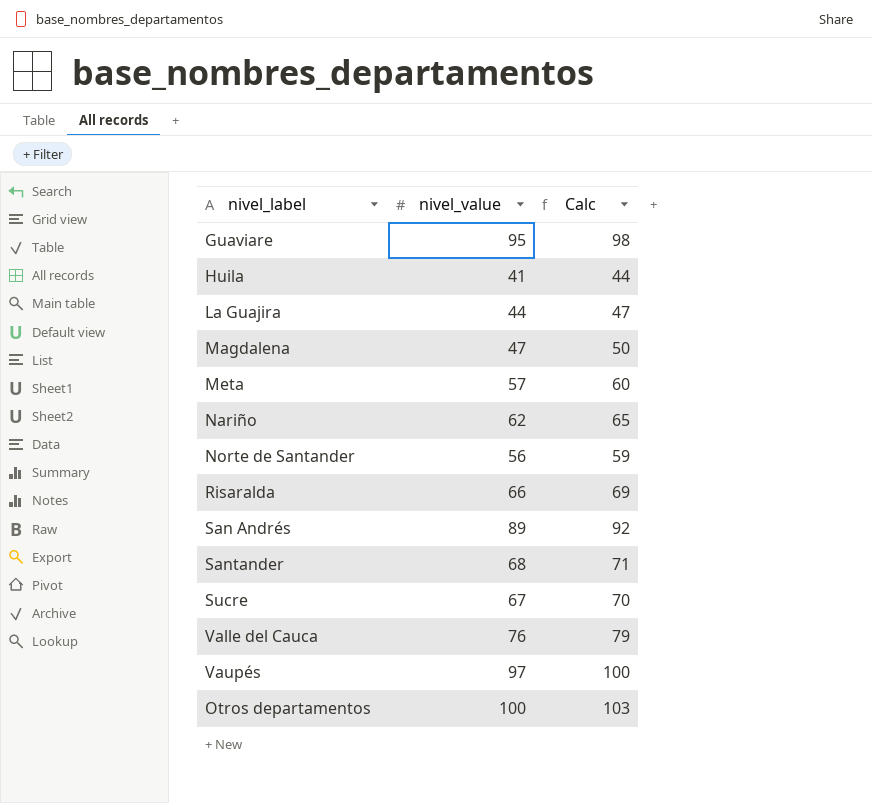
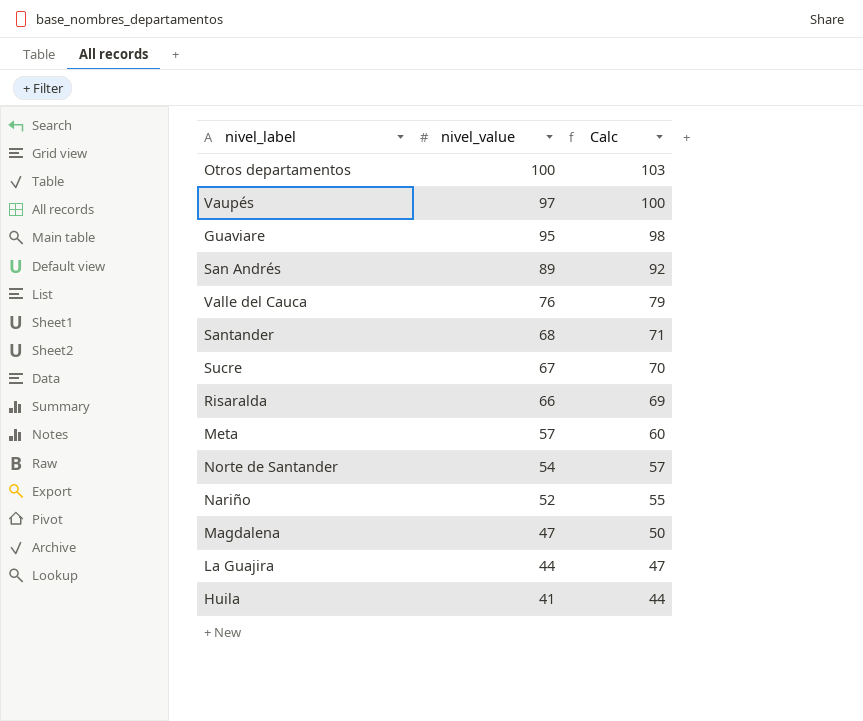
row order: none -> nivel_value descending
Norte de Santander | nivel_value: 56 -> 54
Norte de Santander | Calc: 59 -> 57
Nariño | nivel_value: 62 -> 52
Nariño | Calc: 65 -> 55

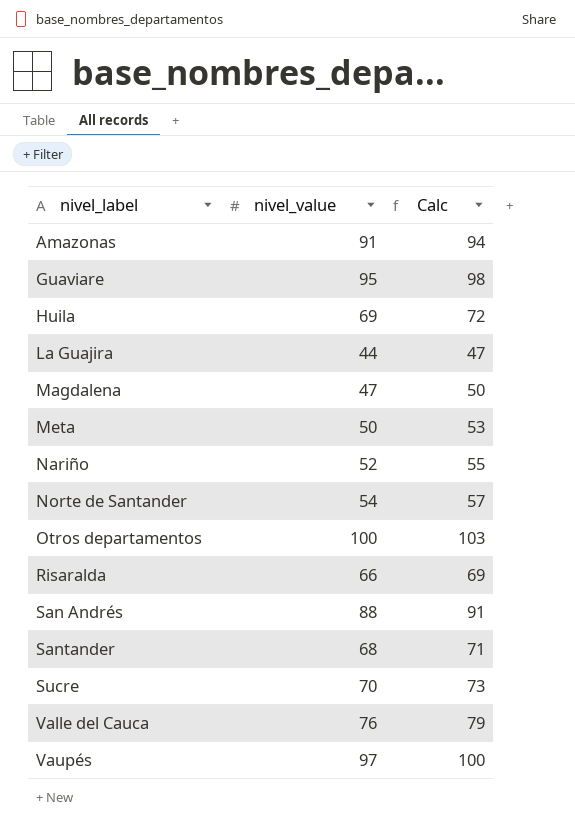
row order: nivel_value descending -> nivel_label ascending
row Amazonas: none -> 91 | 94
Huila | nivel_value: 41 -> 69
Huila | Calc: 44 -> 72
Meta | nivel_value: 57 -> 50
Meta | Calc: 60 -> 53
San Andrés | nivel_value: 89 -> 88
San Andrés | Calc: 92 -> 91
Sucre | nivel_value: 67 -> 70
Sucre | Calc: 70 -> 73

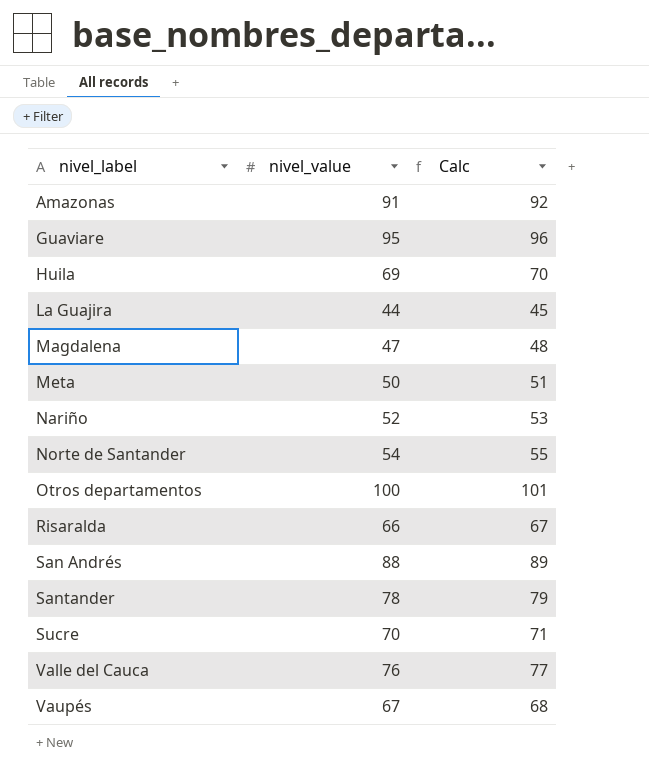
column Calc | formula: [nivel_value] + 3 -> [nivel_value] + 1
Santander | nivel_value: 68 -> 78
Vaupés | nivel_value: 97 -> 67

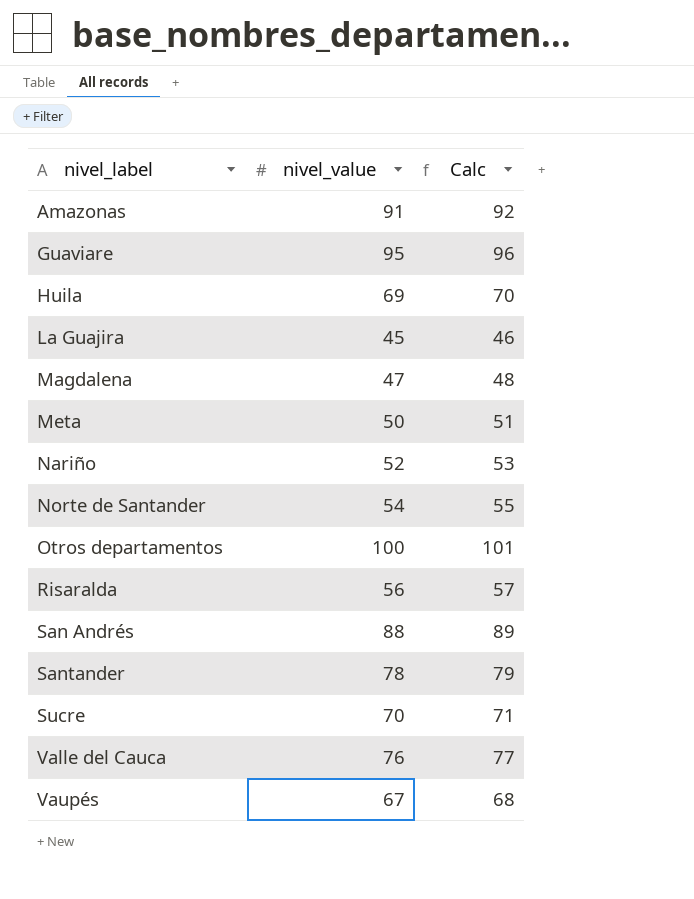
La Guajira | nivel_value: 44 -> 45
La Guajira | Calc: 45 -> 46
Risaralda | nivel_value: 66 -> 56
Risaralda | Calc: 67 -> 57

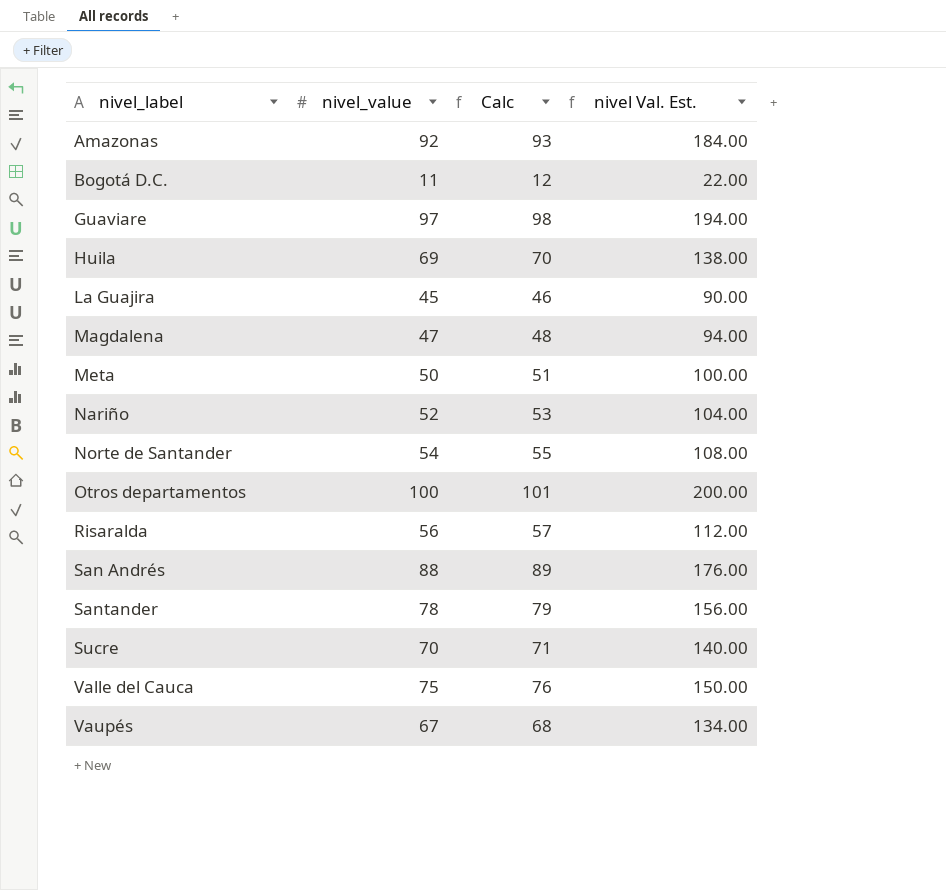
column nivel Val. Est. | formula: none -> [nivel_value] * 2
Amazonas | nivel_value: 91 -> 92
Amazonas | Calc: 92 -> 93
row Bogotá D.C.: none -> 11 | 12 | 22.00
Guaviare | nivel_value: 95 -> 97
Guaviare | Calc: 96 -> 98
Valle del Cauca | nivel_value: 76 -> 75
Valle del Cauca | Calc: 77 -> 76

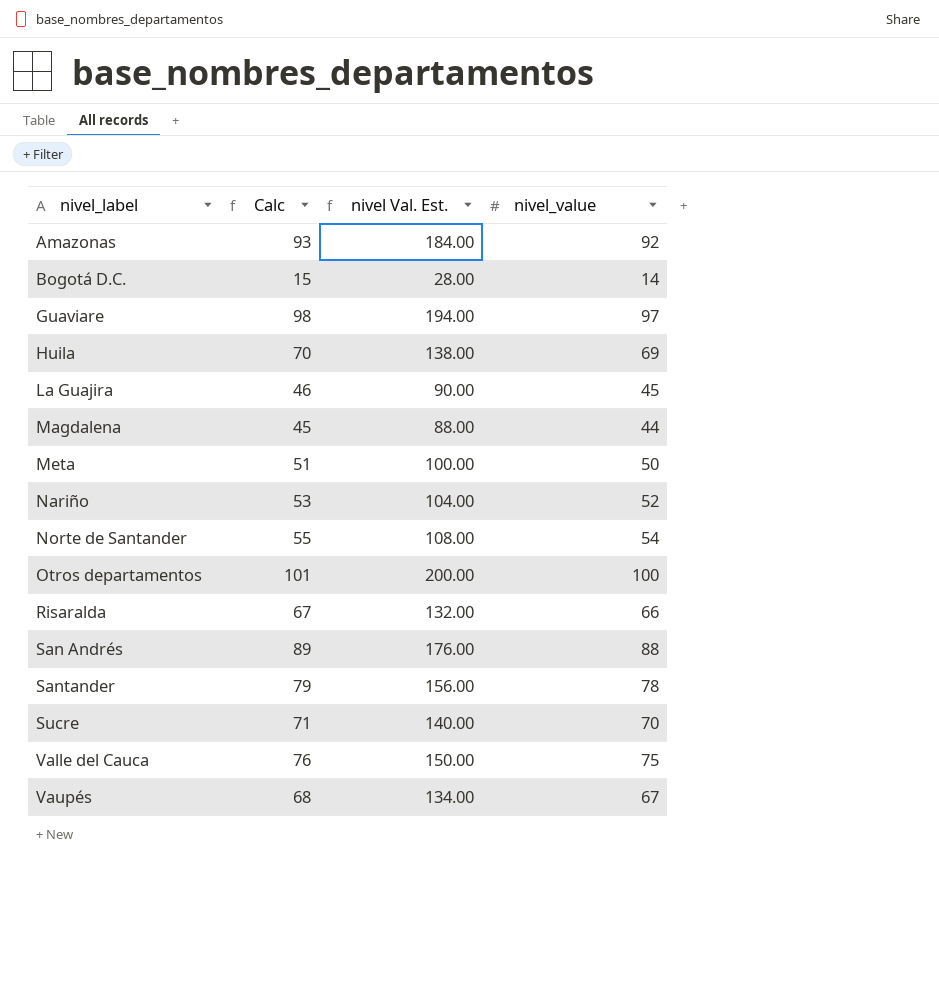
column nivel_value | position: 2 -> 4
Bogotá D.C. | Calc: 12 -> 15
Bogotá D.C. | nivel Val. Est.: 22.00 -> 28.00
Bogotá D.C. | nivel_value: 11 -> 14
Magdalena | Calc: 48 -> 45
Magdalena | nivel Val. Est.: 94.00 -> 88.00
Magdalena | nivel_value: 47 -> 44
Risaralda | Calc: 57 -> 67
Risaralda | nivel Val. Est.: 112.00 -> 132.00
Risaralda | nivel_value: 56 -> 66

